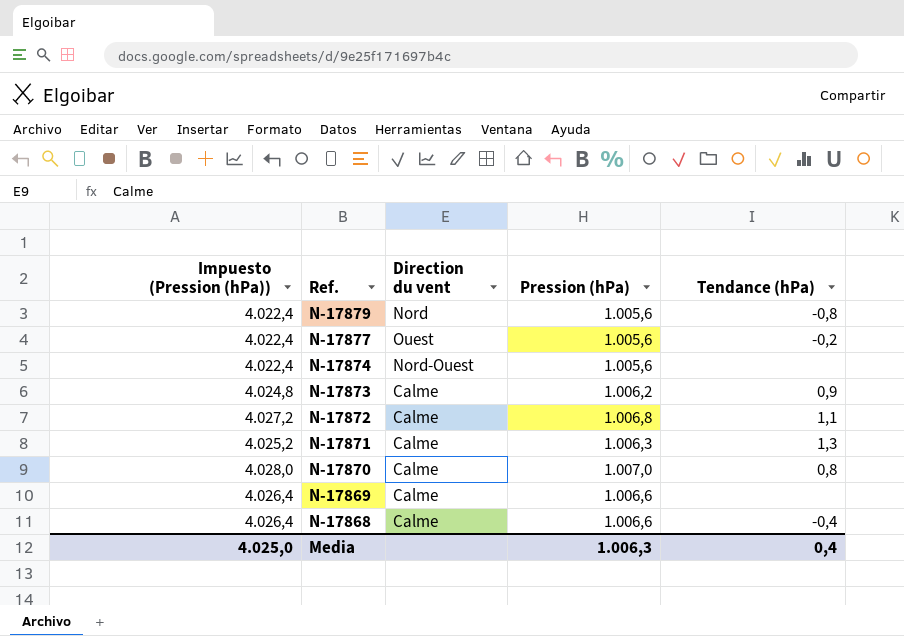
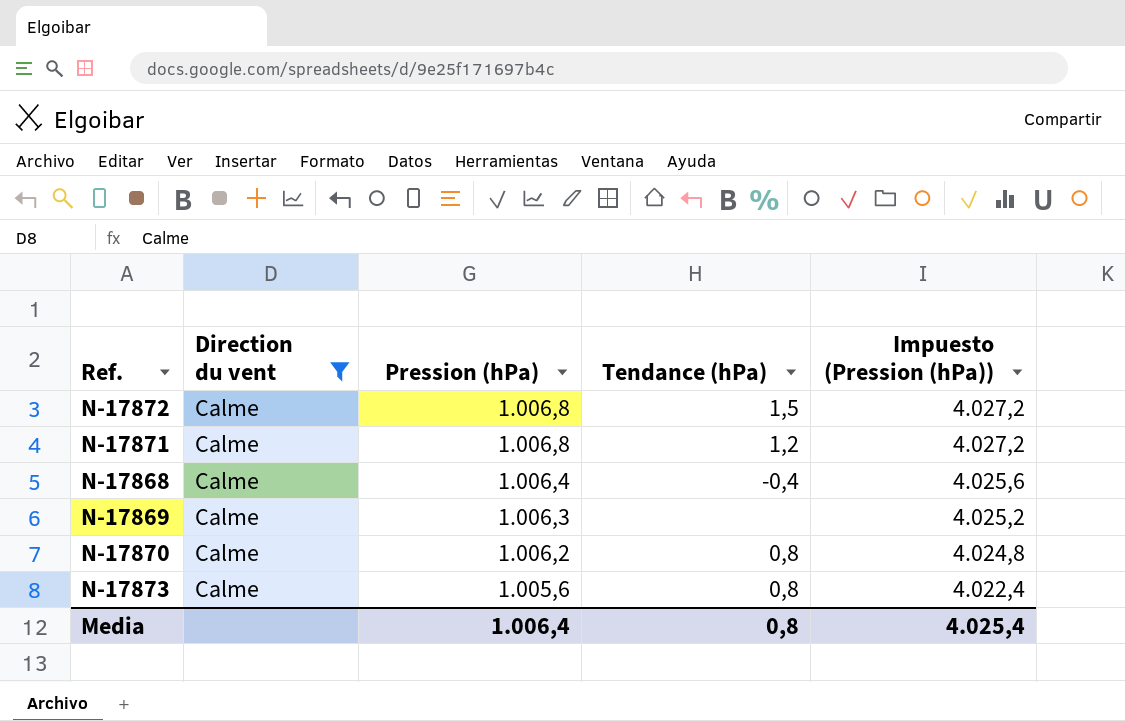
filter: none -> Direction du vent = Calme
row order: Ref. descending -> Pression (hPa) descending
column Impuesto (Pression (hPa)) | position: 1 -> 5
N-17872 | Tendance (hPa): 1,1 -> 1,5
N-17871 | Pression (hPa): 1.006,3 -> 1.006,8
N-17871 | Tendance (hPa): 1,3 -> 1,2
N-17871 | Impuesto (Pression (hPa)): 4.025,2 -> 4.027,2
N-17868 | Pression (hPa): 1.006,6 -> 1.006,4
N-17868 | Impuesto (Pression (hPa)): 4.026,4 -> 4.025,6
N-17869 | Pression (hPa): 1.006,6 -> 1.006,3
N-17869 | Impuesto (Pression (hPa)): 4.026,4 -> 4.025,2
N-17870 | Pression (hPa): 1.007,0 -> 1.006,2
N-17870 | Impuesto (Pression (hPa)): 4.028,0 -> 4.024,8
N-17873 | Pression (hPa): 1.006,2 -> 1.005,6
N-17873 | Tendance (hPa): 0,9 -> 0,8
N-17873 | Impuesto (Pression (hPa)): 4.024,8 -> 4.022,4
Media | Pression (hPa): 1.006,3 -> 1.006,4
Media | Tendance (hPa): 0,4 -> 0,8
Media | Impuesto (Pression (hPa)): 4.025,0 -> 4.025,4

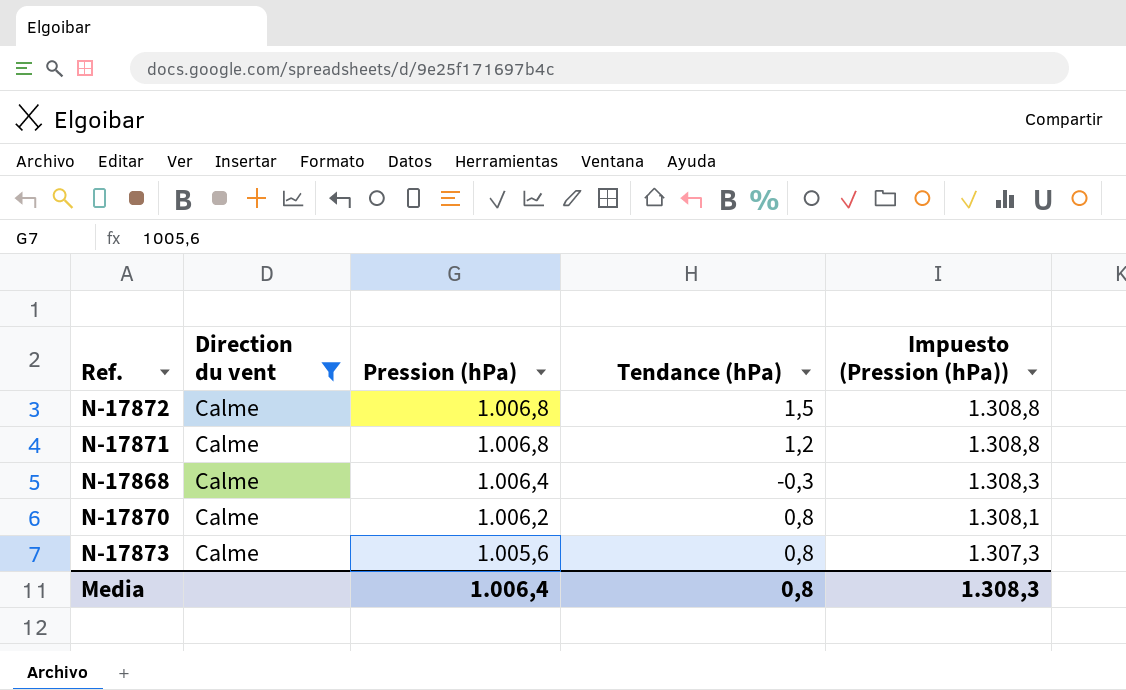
column Impuesto (Pression (hPa)) | formula: [Pression (hPa)] * 4 -> [Pression (hPa)] * 1,3
row N-17869: Calme | 1.006,3 | none | 4.025,2 -> none
N-17868 | Tendance (hPa): -0,4 -> -0,3
Media | Impuesto (Pression (hPa)): 4.025,4 -> 1.308,3

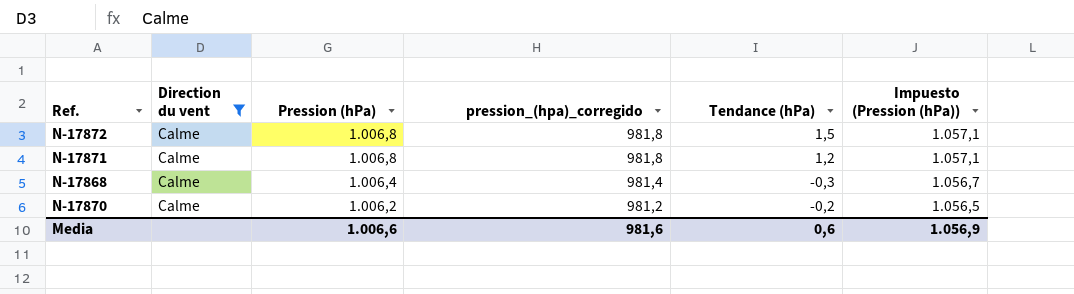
column pression_(hpa)_corregido | formula: none -> [Pression (hPa)] - 25
column Impuesto (Pression (hPa)) | formula: [Pression (hPa)] * 1,3 -> [Pression (hPa)] * 1,05
row N-17873: Calme | 1.005,6 | 0,8 | 1.307,3 -> none
N-17870 | Tendance (hPa): 0,8 -> -0,2
Media | Pression (hPa): 1.006,4 -> 1.006,6
Media | Tendance (hPa): 0,8 -> 0,6
Media | Impuesto (Pression (hPa)): 1.308,3 -> 1.056,9

